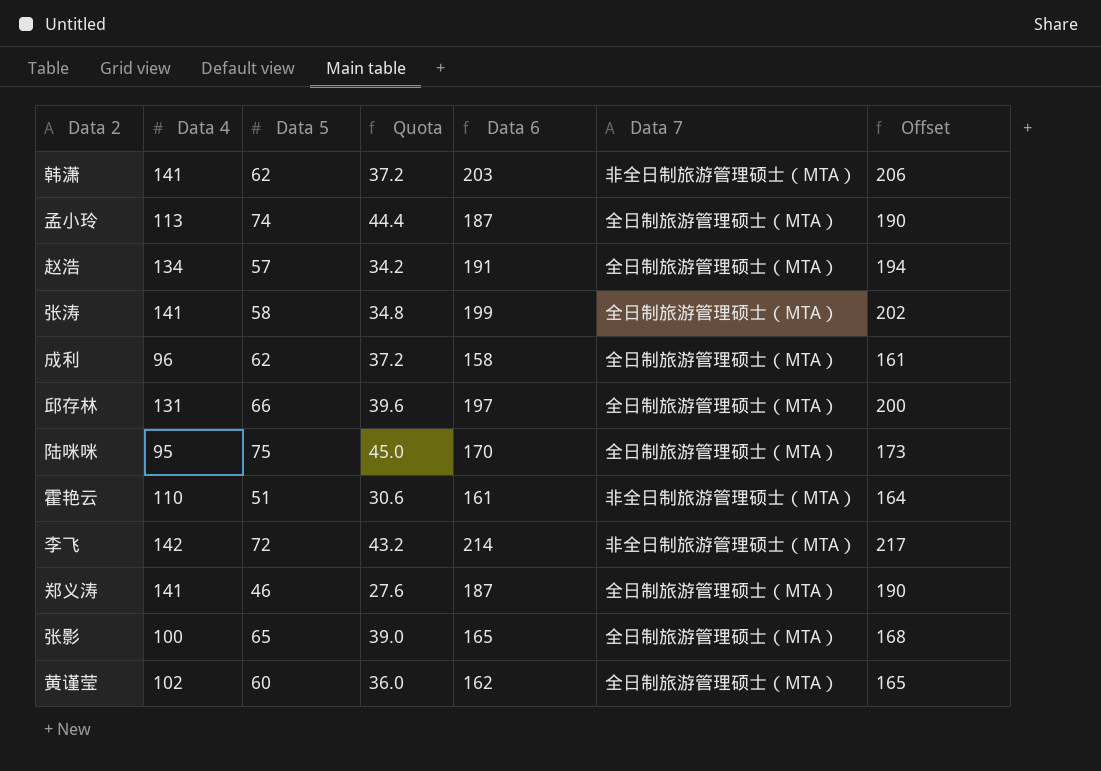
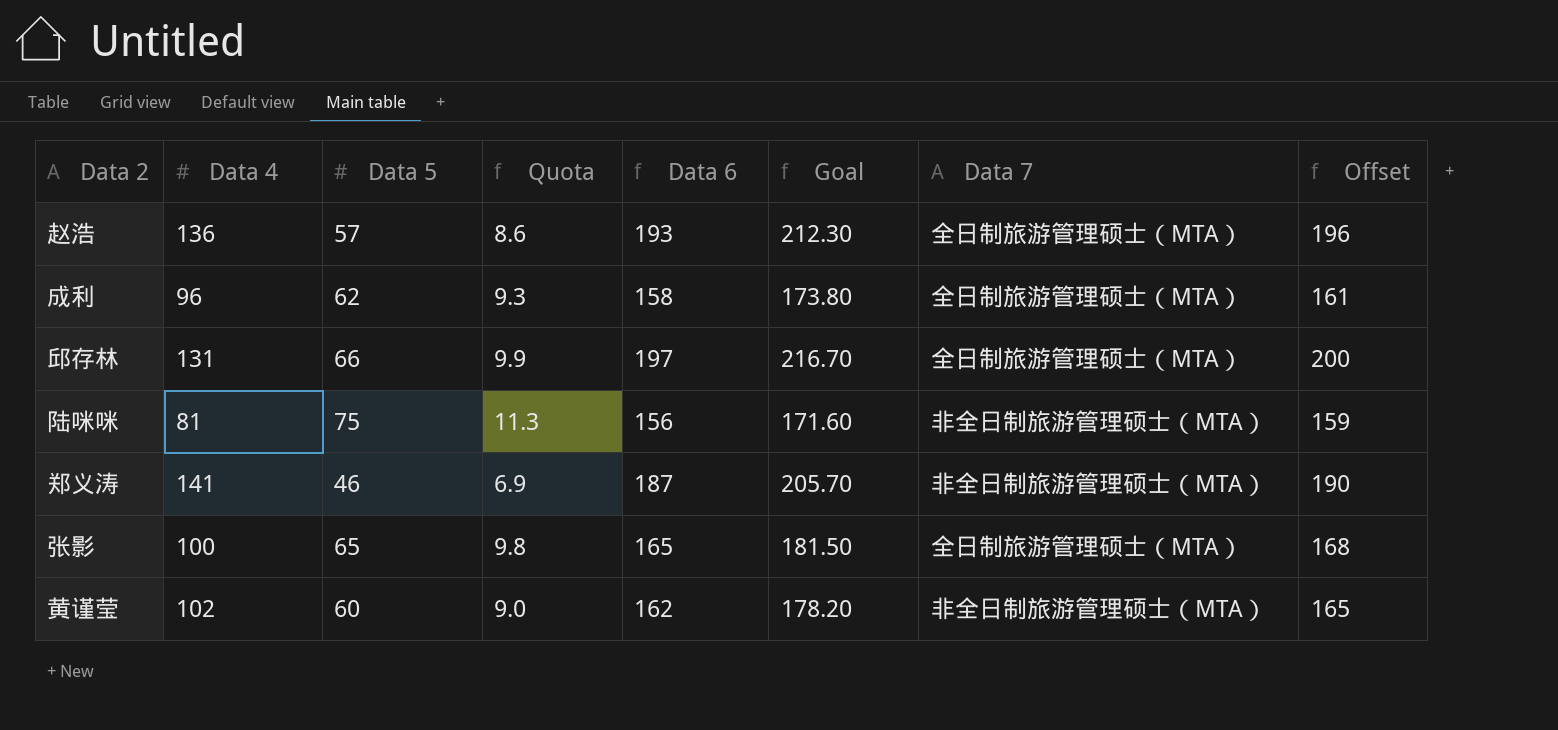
column Quota | formula: [Data 5] * 0.6 -> [Data 5] * 0.15
column Goal | formula: none -> [Data 6] * 1.1
row 韩潇: 141 | 62 | 37.2 | 203 | 非全日制旅游管理硕士（MTA） | 206 -> none
row 孟小玲: 113 | 74 | 44.4 | 187 | 全日制旅游管理硕士（MTA） | 190 -> none
row 张涛: 141 | 58 | 34.8 | 199 | 全日制旅游管理硕士（MTA） | 202 -> none
row 霍艳云: 110 | 51 | 30.6 | 161 | 非全日制旅游管理硕士（MTA） | 164 -> none
row 李飞: 142 | 72 | 43.2 | 214 | 非全日制旅游管理硕士（MTA） | 217 -> none
赵浩 | Data 4: 134 -> 136
赵浩 | Data 6: 191 -> 193
赵浩 | Offset: 194 -> 196
陆咪咪 | Data 4: 95 -> 81
陆咪咪 | Data 6: 170 -> 156
陆咪咪 | Data 7: 全日制旅游管理硕士（MTA） -> 非全日制旅游管理硕士（MTA）
陆咪咪 | Offset: 173 -> 159
郑义涛 | Data 7: 全日制旅游管理硕士（MTA） -> 非全日制旅游管理硕士（MTA）
黄谨莹 | Data 7: 全日制旅游管理硕士（MTA） -> 非全日制旅游管理硕士（MTA）

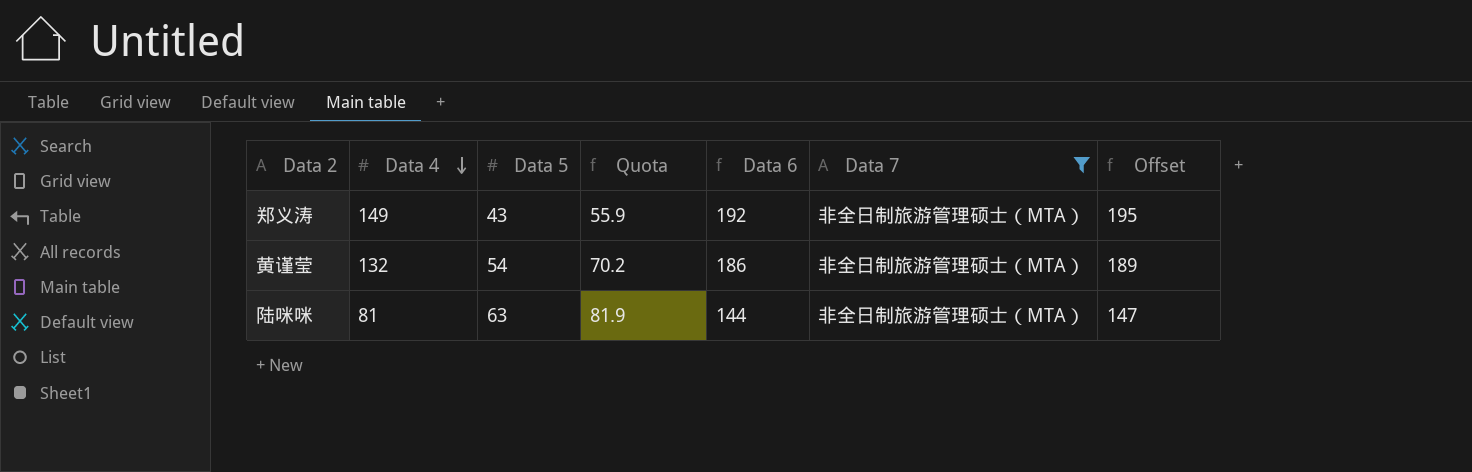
filter: none -> Data 7 = 非全日制旅游管理硕士（MTA）
row order: none -> Data 4 descending
column Goal | formula: [Data 6] * 1.1 -> none
column Quota | formula: [Data 5] * 0.15 -> [Data 5] * 1.3
郑义涛 | Data 4: 141 -> 149
郑义涛 | Data 5: 46 -> 43
郑义涛 | Data 6: 187 -> 192
郑义涛 | Offset: 190 -> 195
黄谨莹 | Data 4: 102 -> 132
黄谨莹 | Data 5: 60 -> 54
黄谨莹 | Data 6: 162 -> 186
黄谨莹 | Offset: 165 -> 189
陆咪咪 | Data 5: 75 -> 63
陆咪咪 | Data 6: 156 -> 144
陆咪咪 | Offset: 159 -> 147

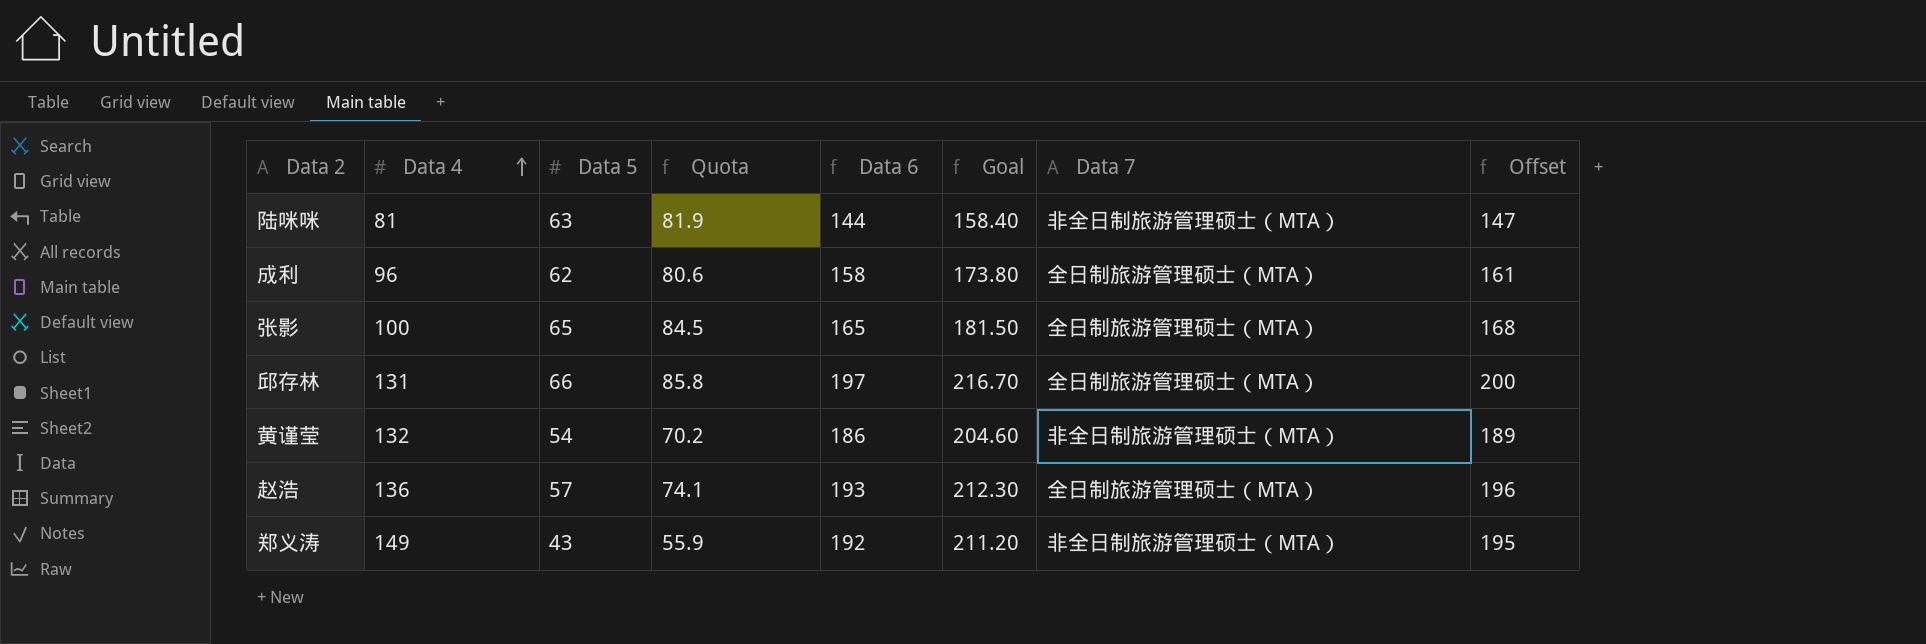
filter: Data 7 = 非全日制旅游管理硕士（MTA） -> none
row order: Data 4 descending -> Data 4 ascending
column Goal | formula: none -> [Data 6] * 1.1

